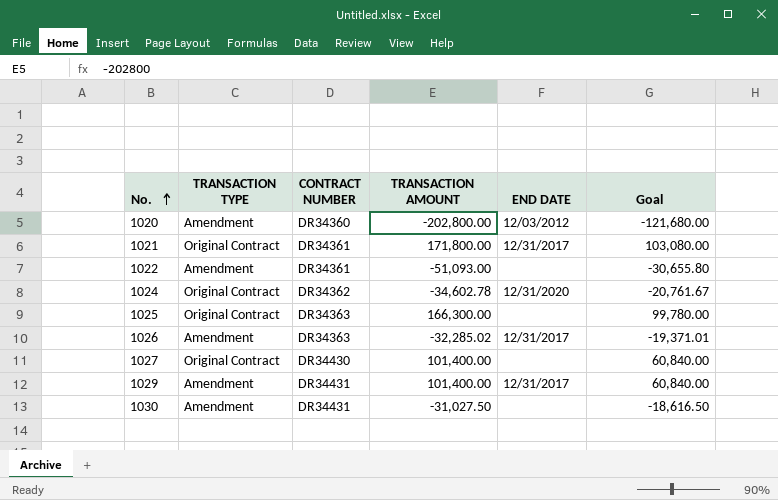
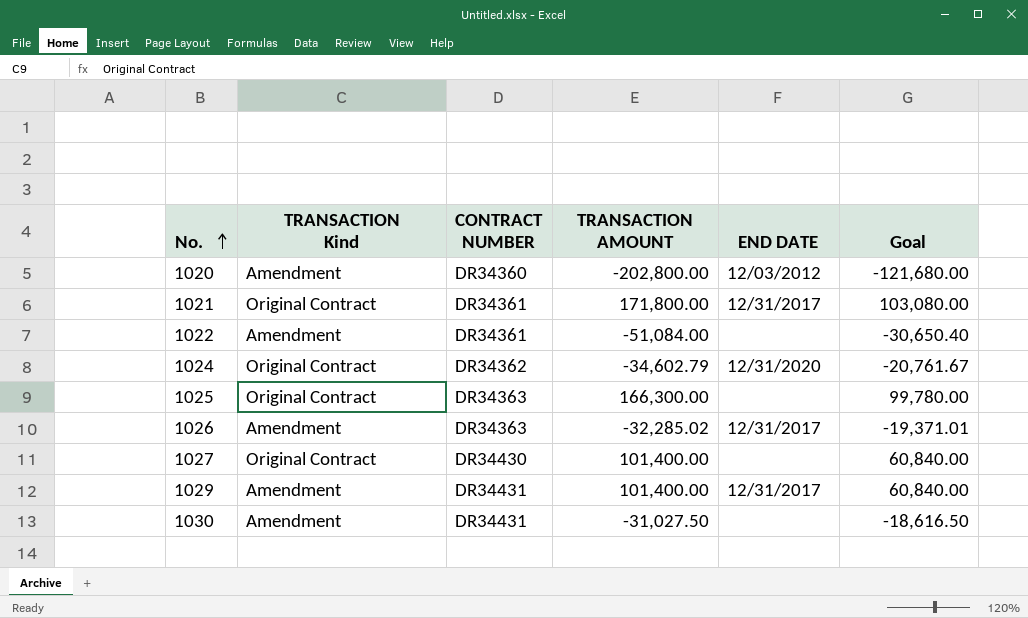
column name: TRANSACTION TYPE -> TRANSACTION Kind
1022 | TRANSACTION AMOUNT: -51,093.00 -> -51,084.00
1022 | Goal: -30,655.80 -> -30,650.40
1024 | TRANSACTION AMOUNT: -34,602.78 -> -34,602.79

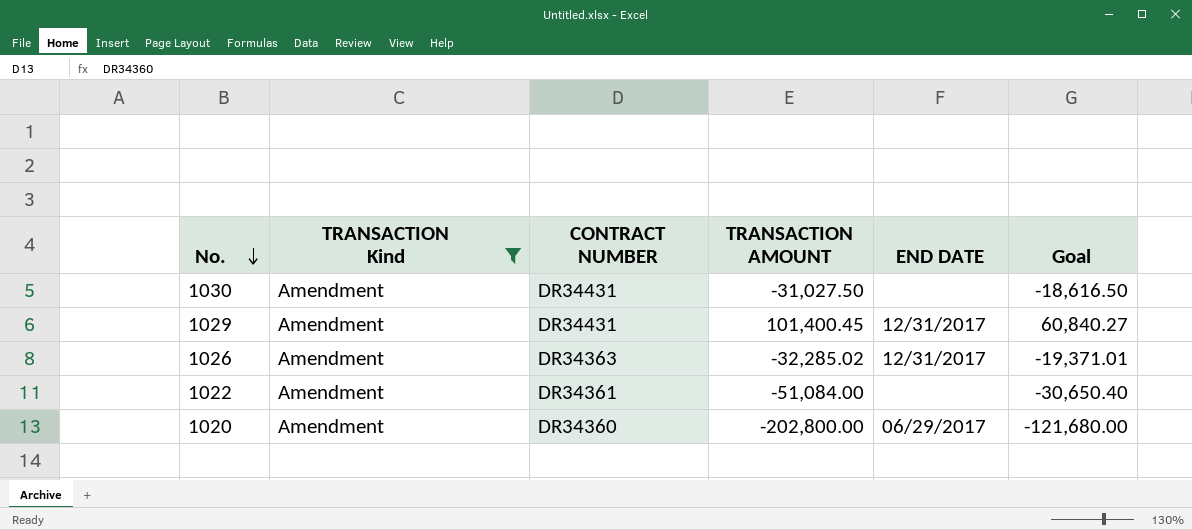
filter: none -> TRANSACTION Kind = Amendment
row order: No. ascending -> No. descending
1029 | TRANSACTION AMOUNT: 101,400.00 -> 101,400.45
1029 | Goal: 60,840.00 -> 60,840.27
1020 | END DATE: 12/03/2012 -> 06/29/2017

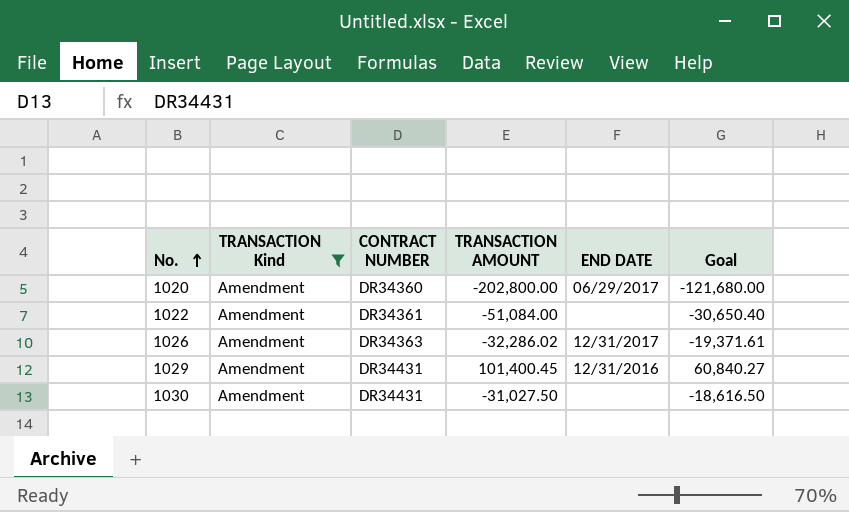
row order: No. descending -> No. ascending
1026 | TRANSACTION AMOUNT: -32,285.02 -> -32,286.02
1026 | Goal: -19,371.01 -> -19,371.61
1029 | END DATE: 12/31/2017 -> 12/31/2016

